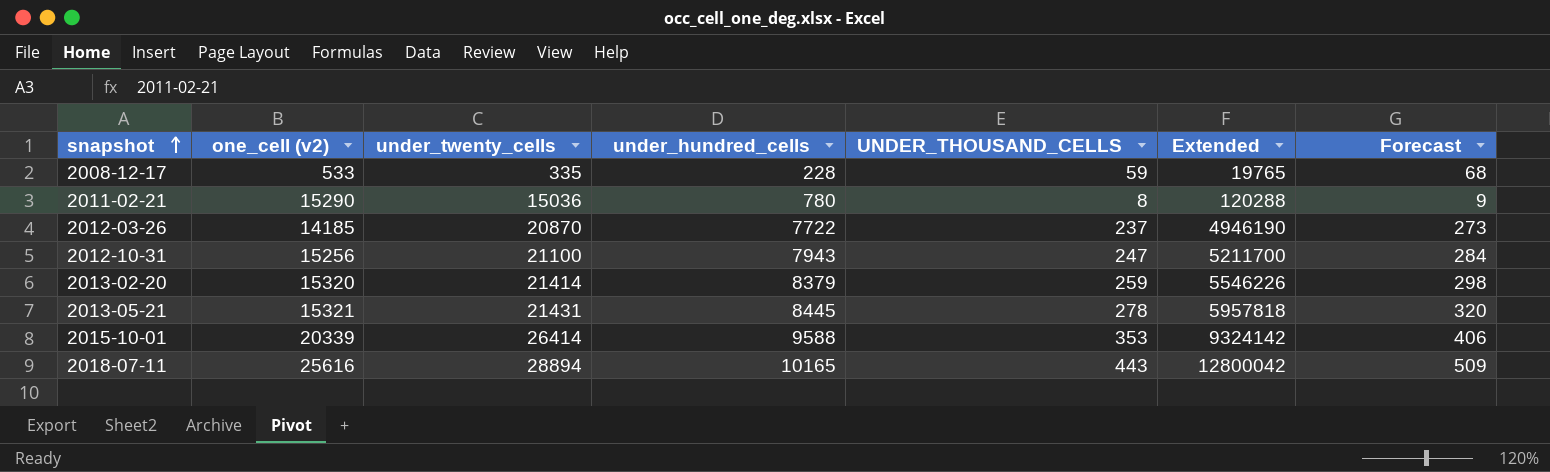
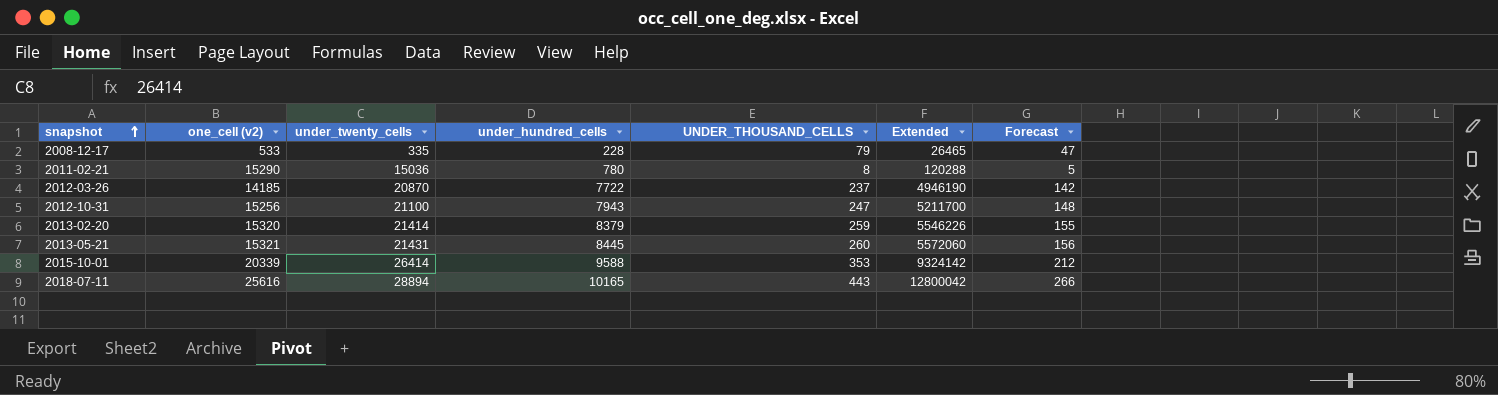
column Forecast | formula: [UNDER_THOUSAND_CELLS] * 1.15 -> [UNDER_THOUSAND_CELLS] * 0.6
2008-12-17 | UNDER_THOUSAND_CELLS: 59 -> 79
2008-12-17 | Extended: 19765 -> 26465
2013-05-21 | UNDER_THOUSAND_CELLS: 278 -> 260
2013-05-21 | Extended: 5957818 -> 5572060

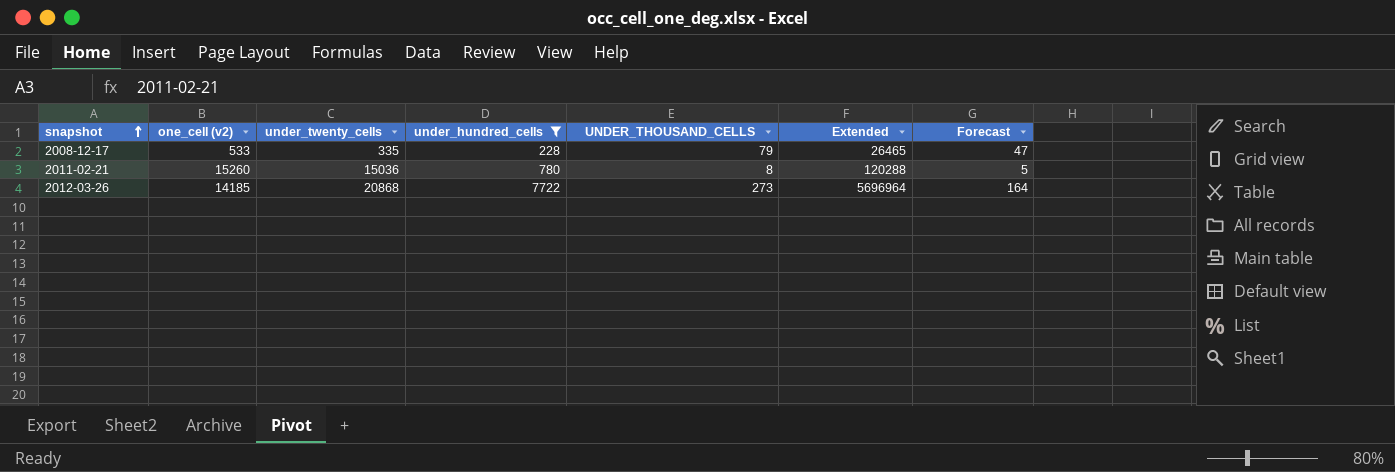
filter: none -> under_hundred_cells <= 7722
2011-02-21 | one_cell (v2): 15290 -> 15260
2012-03-26 | under_twenty_cells: 20870 -> 20868
2012-03-26 | UNDER_THOUSAND_CELLS: 237 -> 273
2012-03-26 | Extended: 4946190 -> 5696964
2012-03-26 | Forecast: 142 -> 164

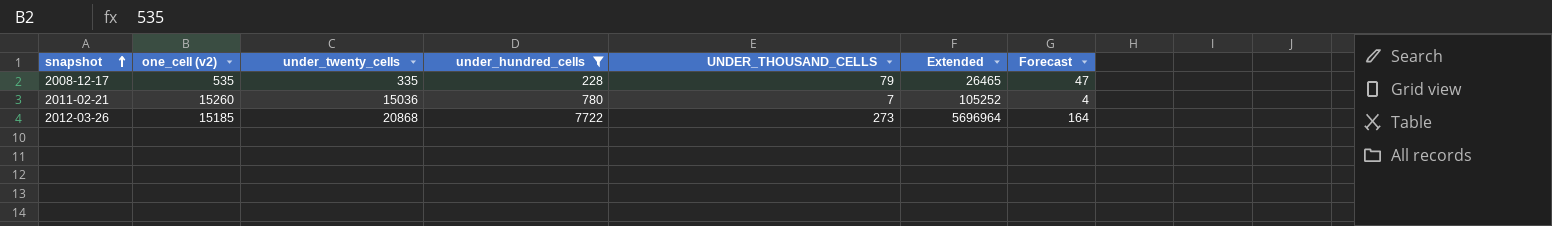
2008-12-17 | one_cell (v2): 533 -> 535
2011-02-21 | UNDER_THOUSAND_CELLS: 8 -> 7
2011-02-21 | Extended: 120288 -> 105252
2011-02-21 | Forecast: 5 -> 4
2012-03-26 | one_cell (v2): 14185 -> 15185

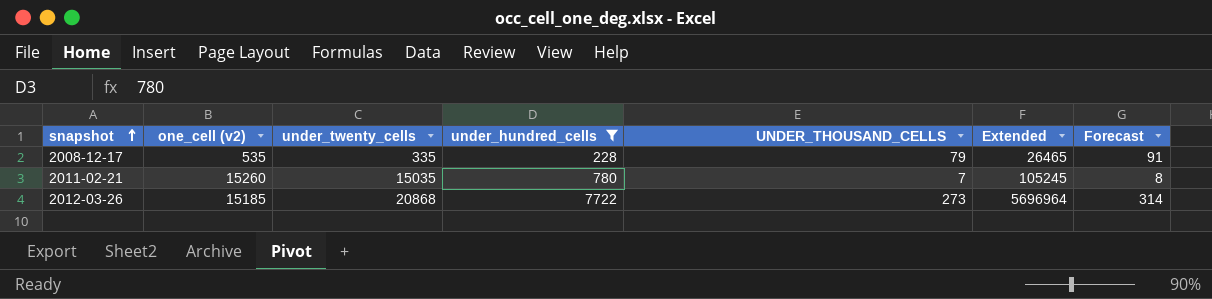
column Forecast | formula: [UNDER_THOUSAND_CELLS] * 0.6 -> [UNDER_THOUSAND_CELLS] * 1.15
2011-02-21 | under_twenty_cells: 15036 -> 15035
2011-02-21 | Extended: 105252 -> 105245

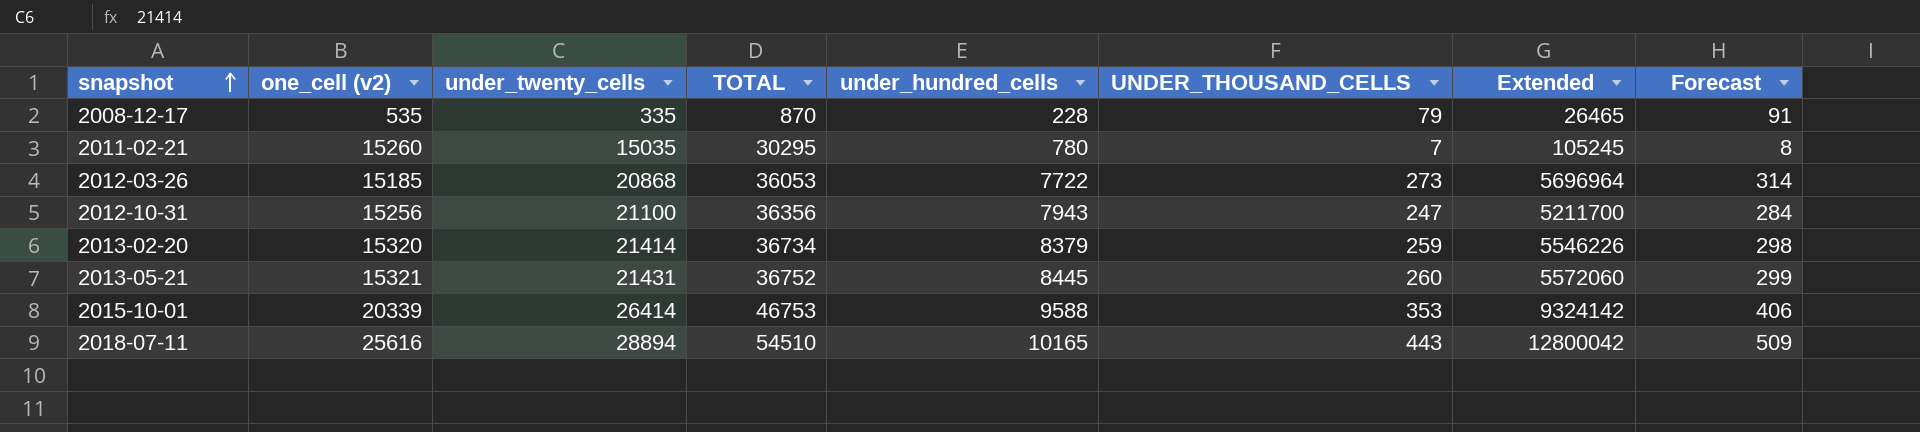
filter: under_hundred_cells <= 7722 -> none
column TOTAL | formula: none -> [one_cell (v2)] + [under_twenty_cells]

